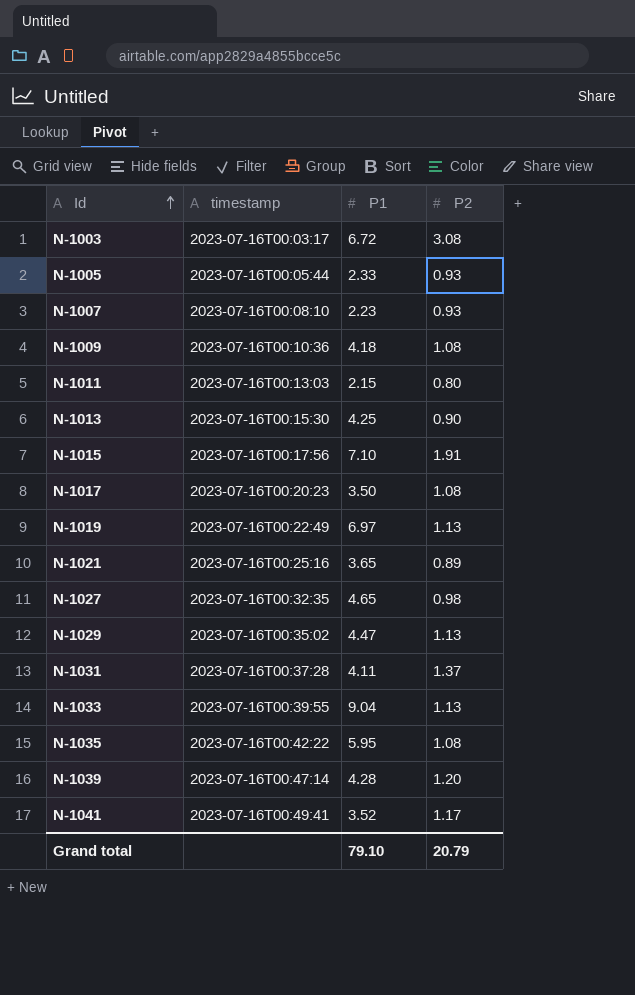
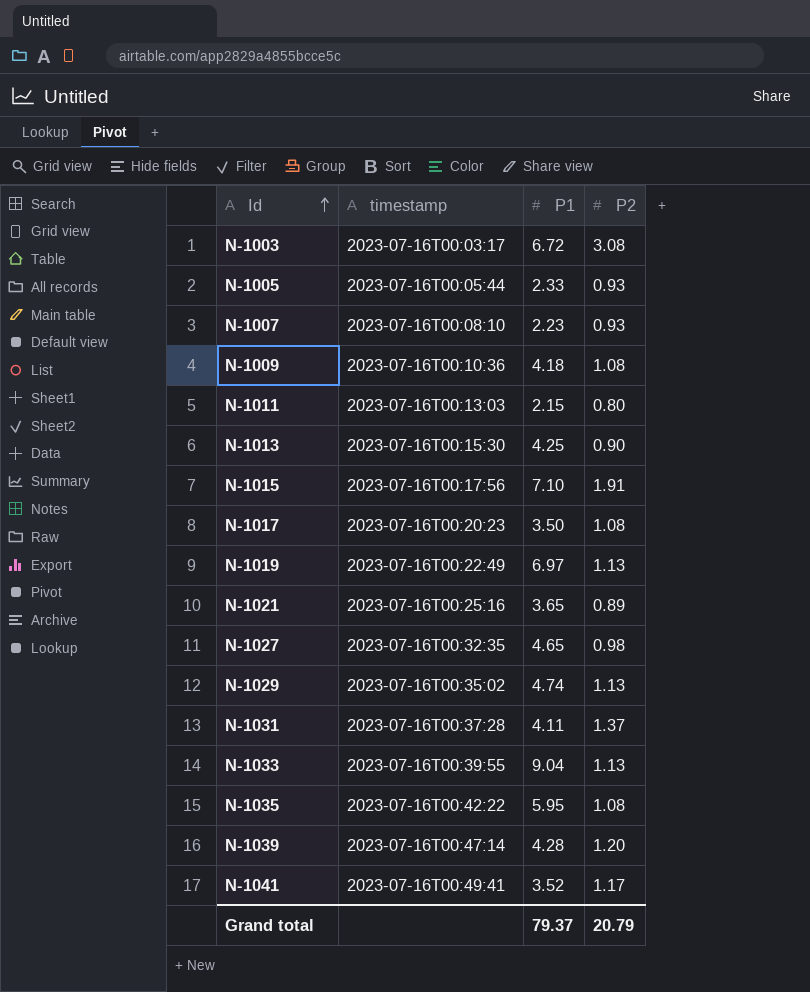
N-1029 | P1: 4.47 -> 4.74
Grand total | P1: 79.10 -> 79.37

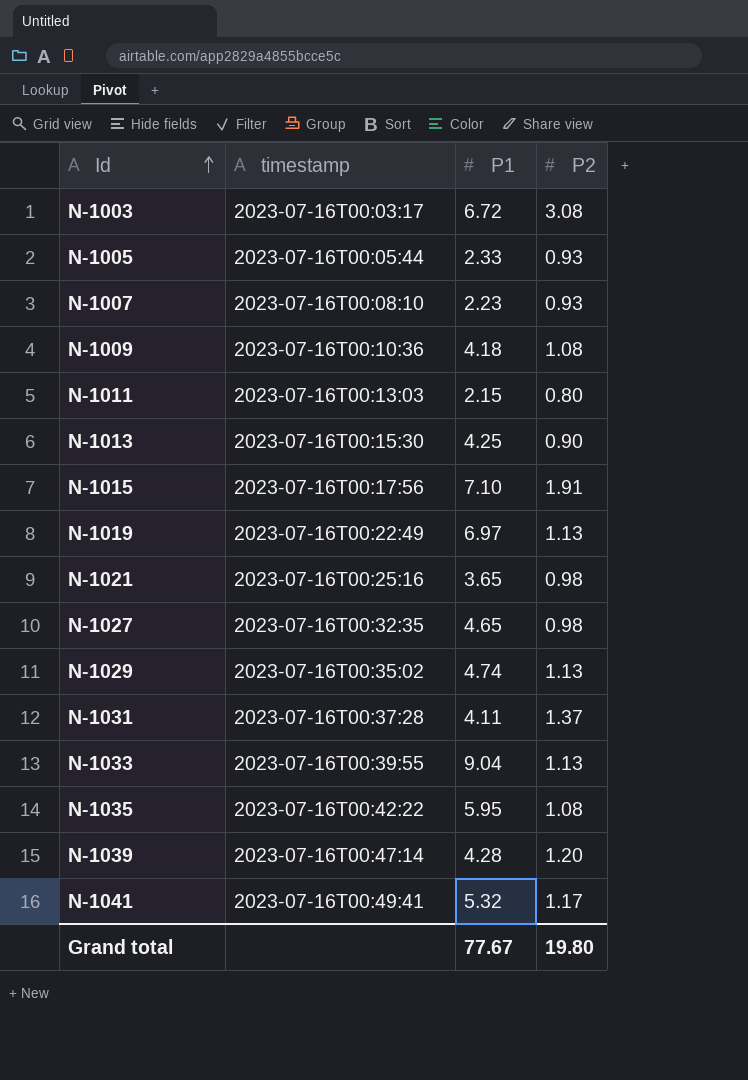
row N-1017: 2023-07-16T00:20:23 | 3.50 | 1.08 -> none
N-1021 | P2: 0.89 -> 0.98
N-1041 | P1: 3.52 -> 5.32
Grand total | P1: 79.37 -> 77.67
Grand total | P2: 20.79 -> 19.80

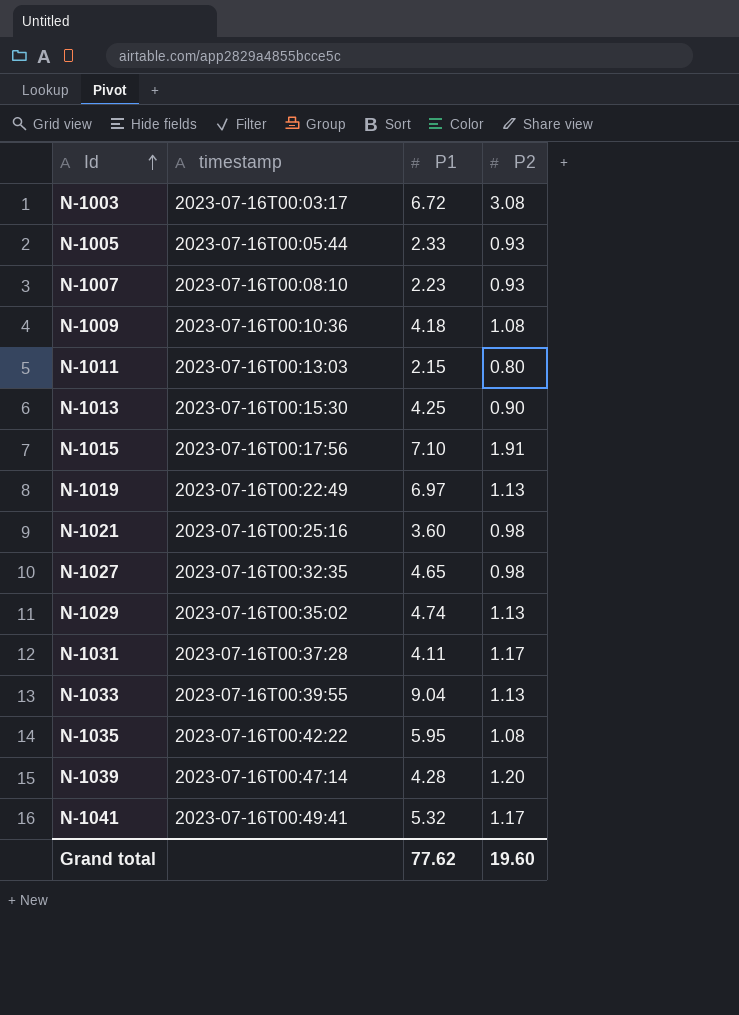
N-1021 | P1: 3.65 -> 3.60
N-1031 | P2: 1.37 -> 1.17
Grand total | P1: 77.67 -> 77.62
Grand total | P2: 19.80 -> 19.60

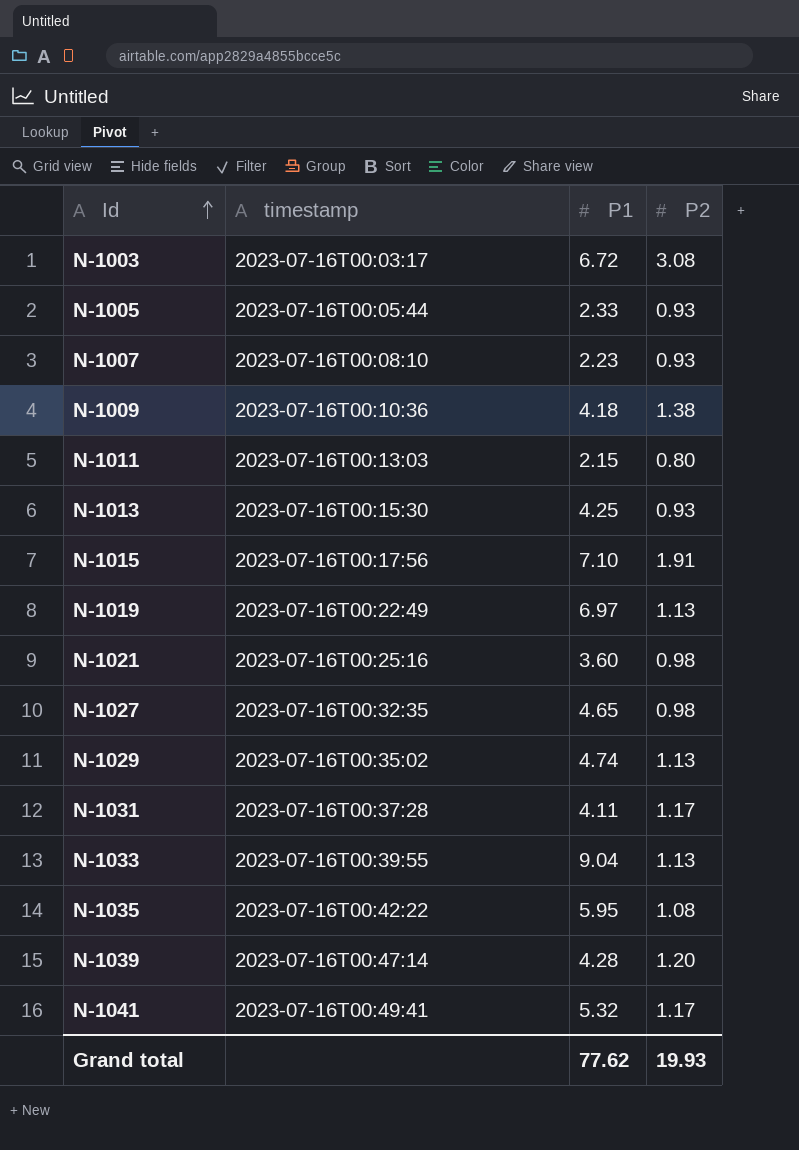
N-1009 | P2: 1.08 -> 1.38
N-1013 | P2: 0.90 -> 0.93
Grand total | P2: 19.60 -> 19.93

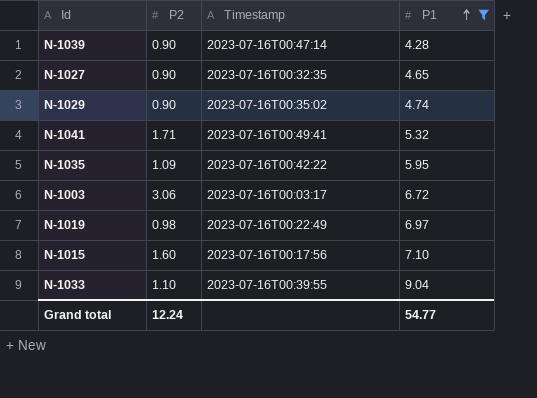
filter: none -> P1 >= 4.28
row order: Id ascending -> P1 ascending
column P2 | position: 4 -> 2
column name: timestamp -> Timestamp
N-1039 | P2: 1.20 -> 0.90
N-1027 | P2: 0.98 -> 0.90
N-1029 | P2: 1.13 -> 0.90
N-1041 | P2: 1.17 -> 1.71
N-1035 | P2: 1.08 -> 1.09
N-1003 | P2: 3.08 -> 3.06
N-1019 | P2: 1.13 -> 0.98
N-1015 | P2: 1.91 -> 1.60
N-1033 | P2: 1.13 -> 1.10
Grand total | P2: 19.93 -> 12.24
Grand total | P1: 77.62 -> 54.77

